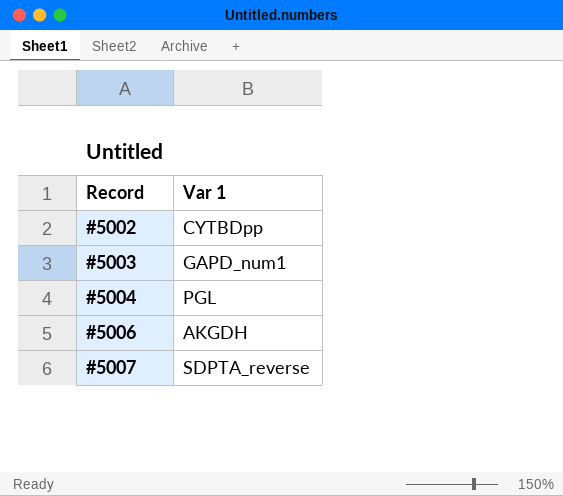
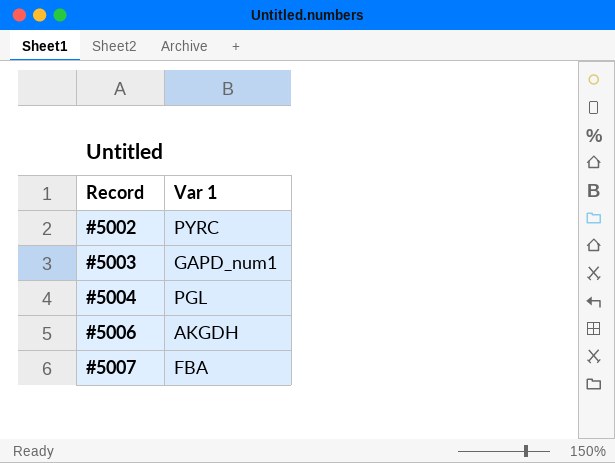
#5002 | Var 1: CYTBDpp -> PYRC
#5007 | Var 1: SDPTA_reverse -> FBA

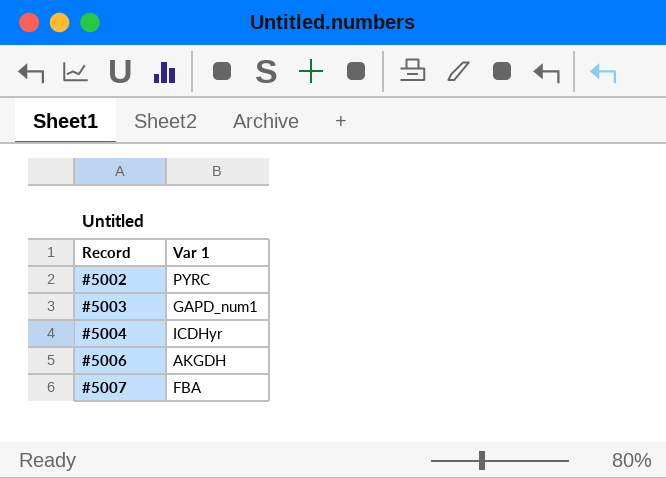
#5004 | Var 1: PGL -> ICDHyr

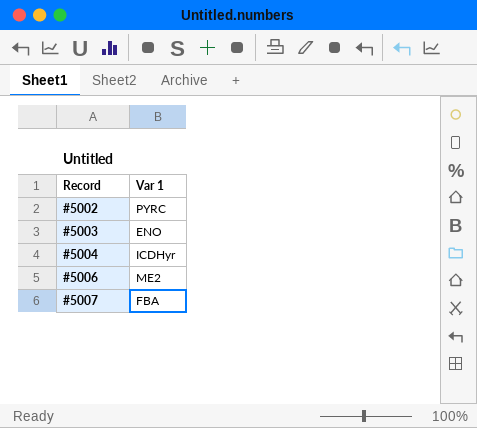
#5003 | Var 1: GAPD_num1 -> ENO
#5006 | Var 1: AKGDH -> ME2

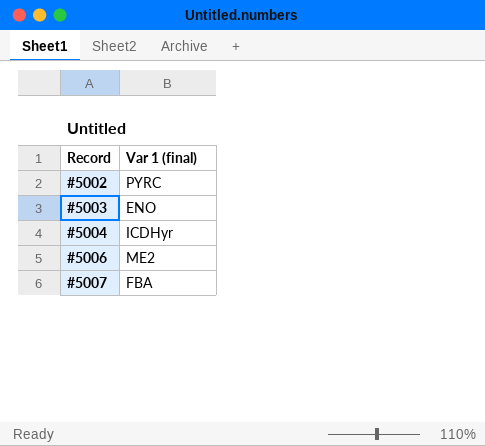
column name: Var 1 -> Var 1 (final)

